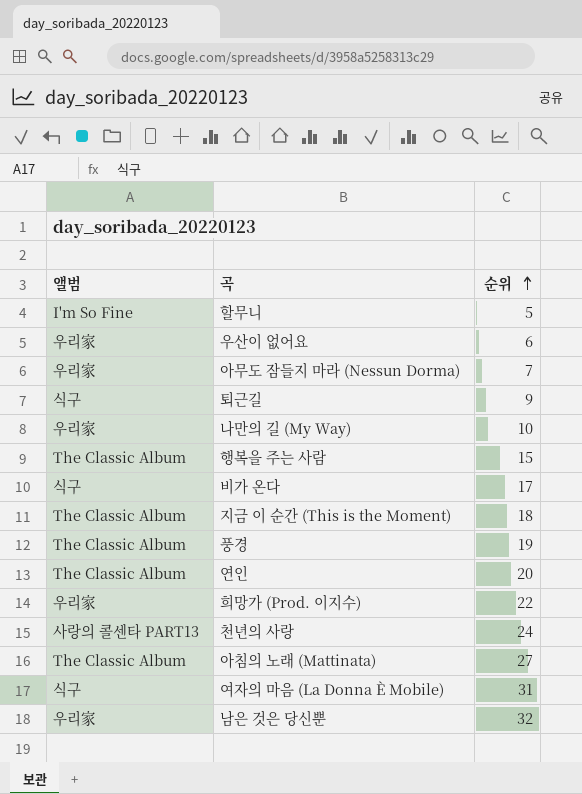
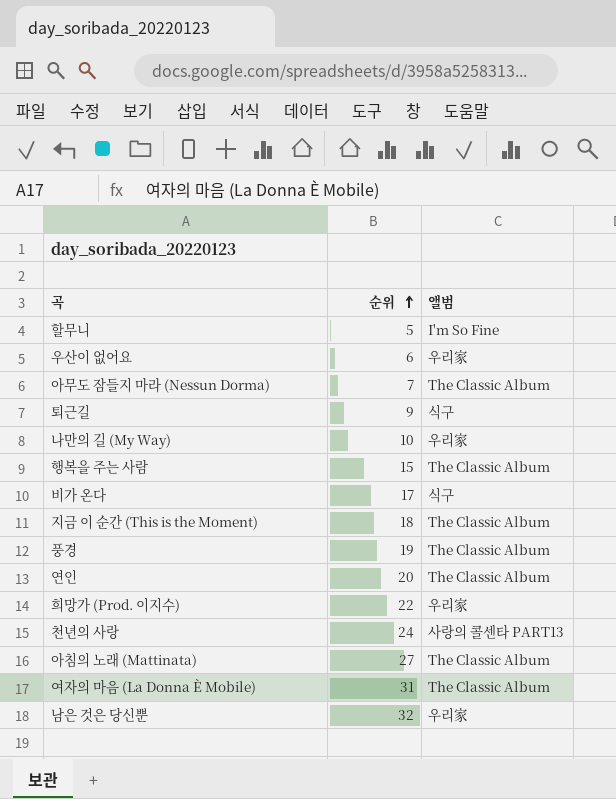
column 앨범 | position: 1 -> 3
아무도 잠들지 마라 (Nessun Dorma) | 앨범: 우리家 -> The Classic Album
여자의 마음 (La Donna È Mobile) | 앨범: 식구 -> The Classic Album

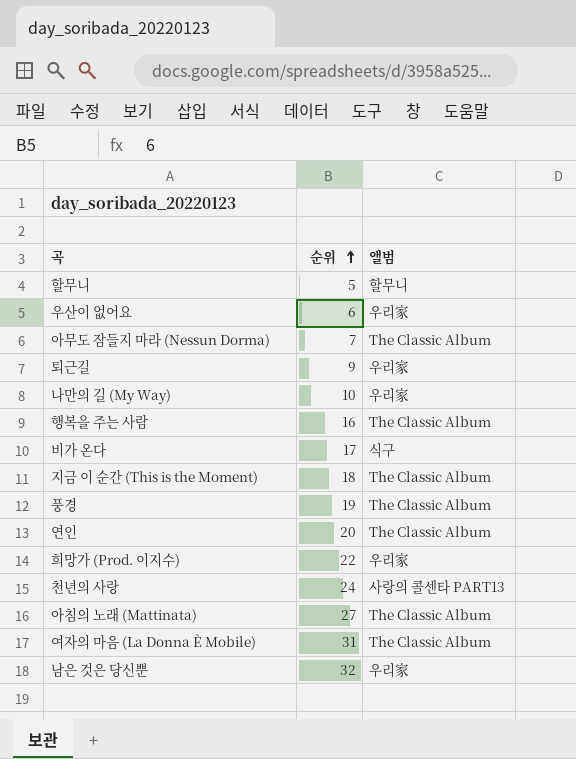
할무니 | 앨범: I'm So Fine -> 할무니
퇴근길 | 앨범: 식구 -> 우리家
행복을 주는 사람 | 순위: 15 -> 16

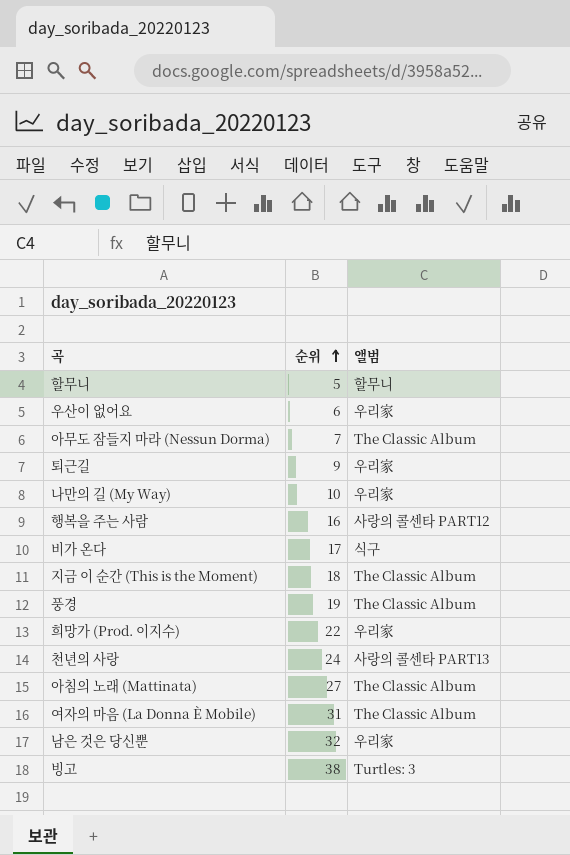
row 연인: 20 | The Classic Album -> none
행복을 주는 사람 | 앨범: The Classic Album -> 사랑의 콜센타 PART12
row 빙고: none -> 38 | Turtles: 3

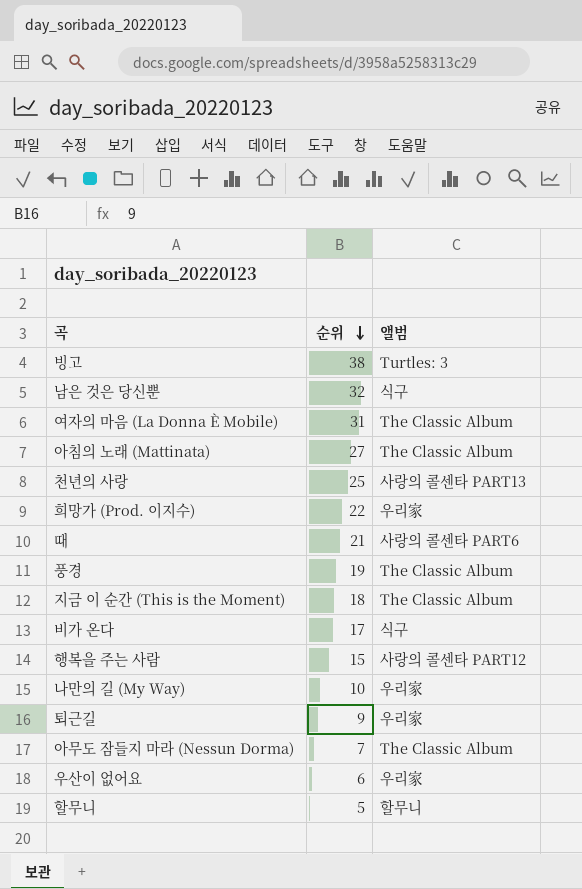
row order: 순위 ascending -> 순위 descending
남은 것은 당신뿐 | 앨범: 우리家 -> 식구
천년의 사랑 | 순위: 24 -> 25
row 때: none -> 21 | 사랑의 콜센타 PART6
행복을 주는 사람 | 순위: 16 -> 15

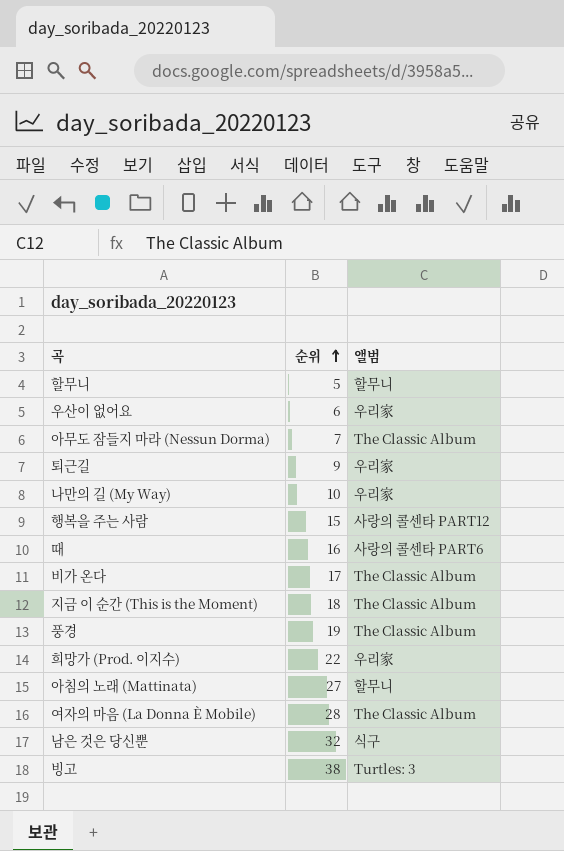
row order: 순위 descending -> 순위 ascending
row 천년의 사랑: 25 | 사랑의 콜센타 PART13 -> none
때 | 순위: 21 -> 16
비가 온다 | 앨범: 식구 -> The Classic Album
아침의 노래 (Mattinata) | 앨범: The Classic Album -> 할무니
여자의 마음 (La Donna È Mobile) | 순위: 31 -> 28

